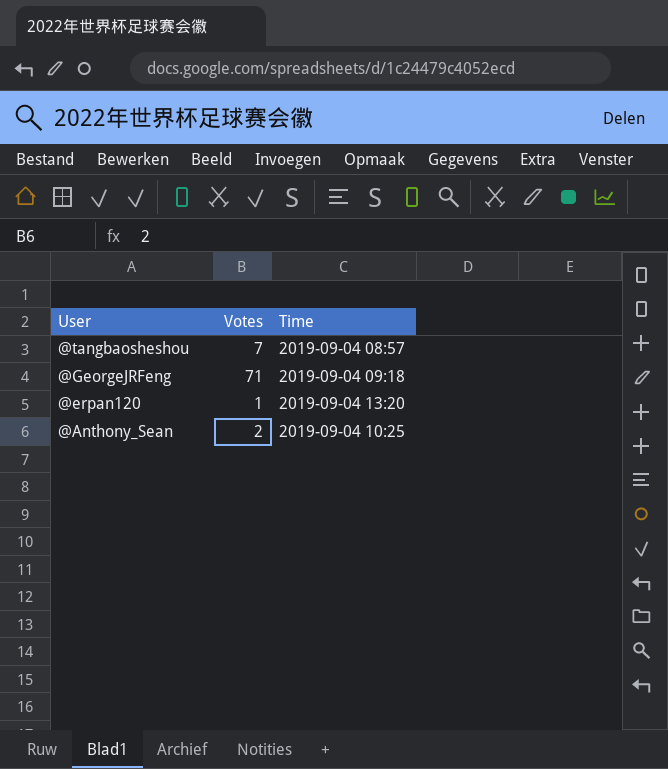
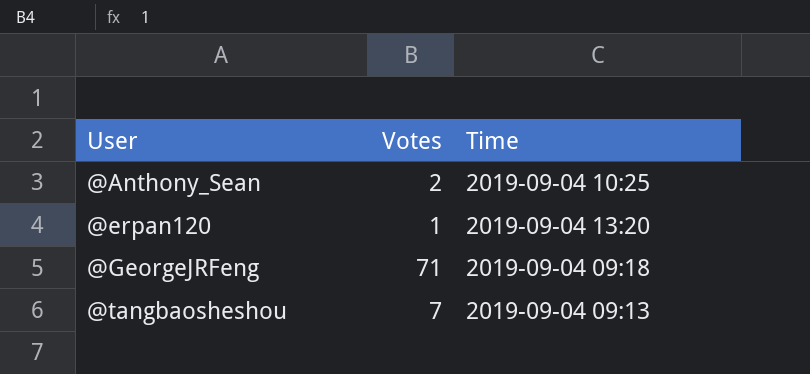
row order: User descending -> User ascending
@tangbaosheshou | Time: 2019-09-04 08:57 -> 2019-09-04 09:13

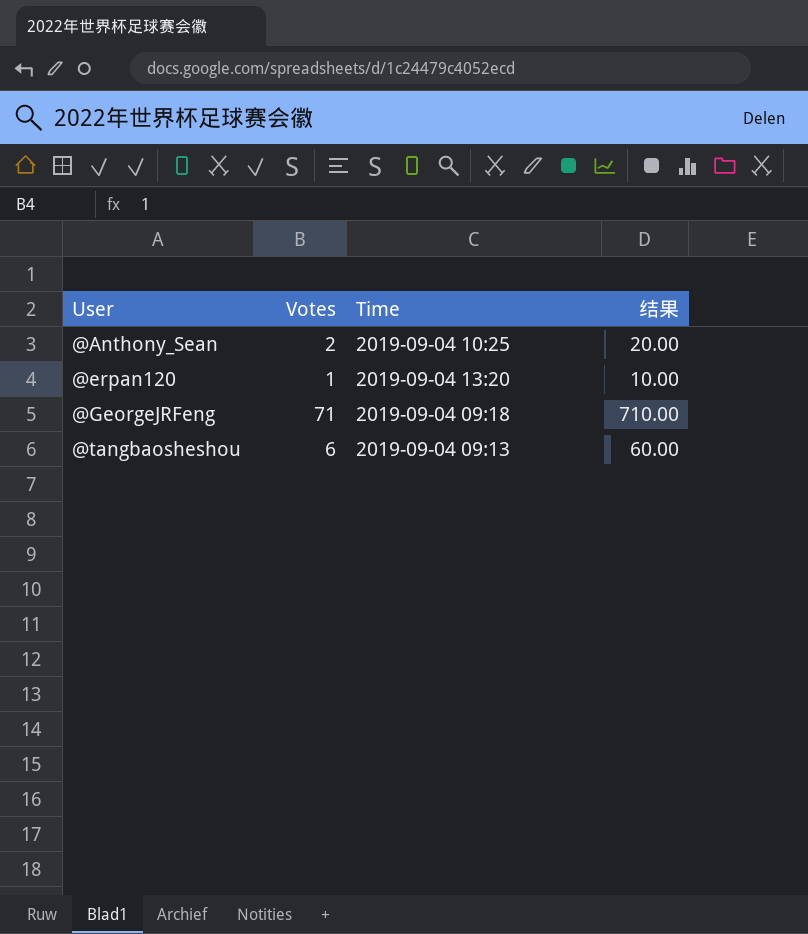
column 结果 | formula: none -> [Votes] * 10
@tangbaosheshou | Votes: 7 -> 6

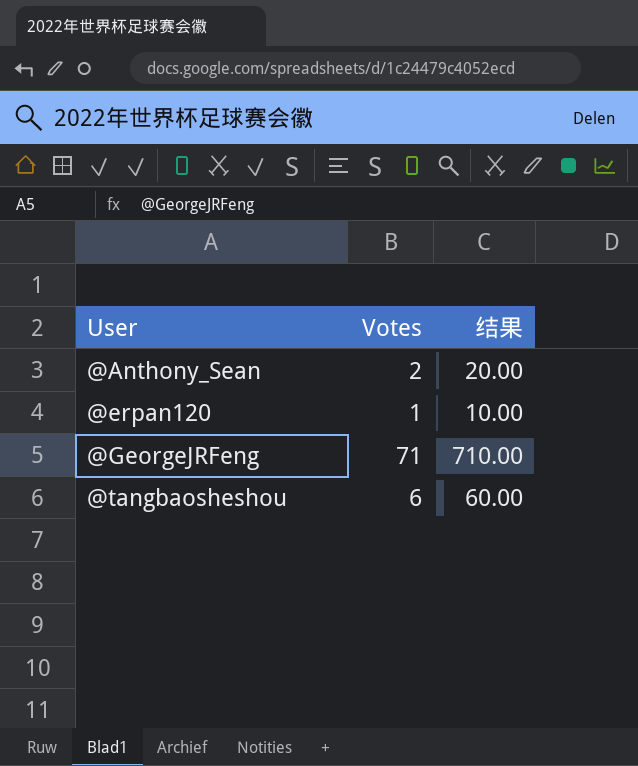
column Time | position: 3 -> none

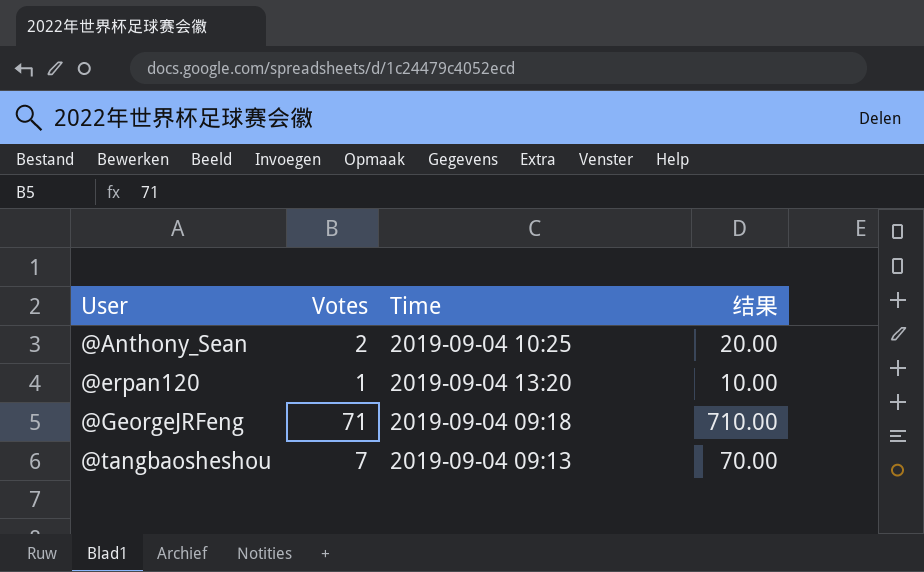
column Time | position: none -> 3
@tangbaosheshou | Votes: 6 -> 7
@tangbaosheshou | 结果: 60.00 -> 70.00

